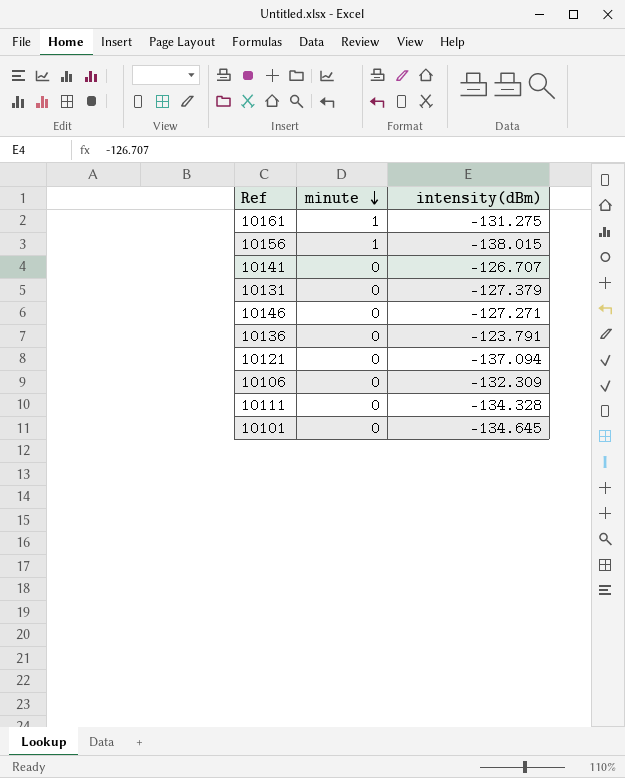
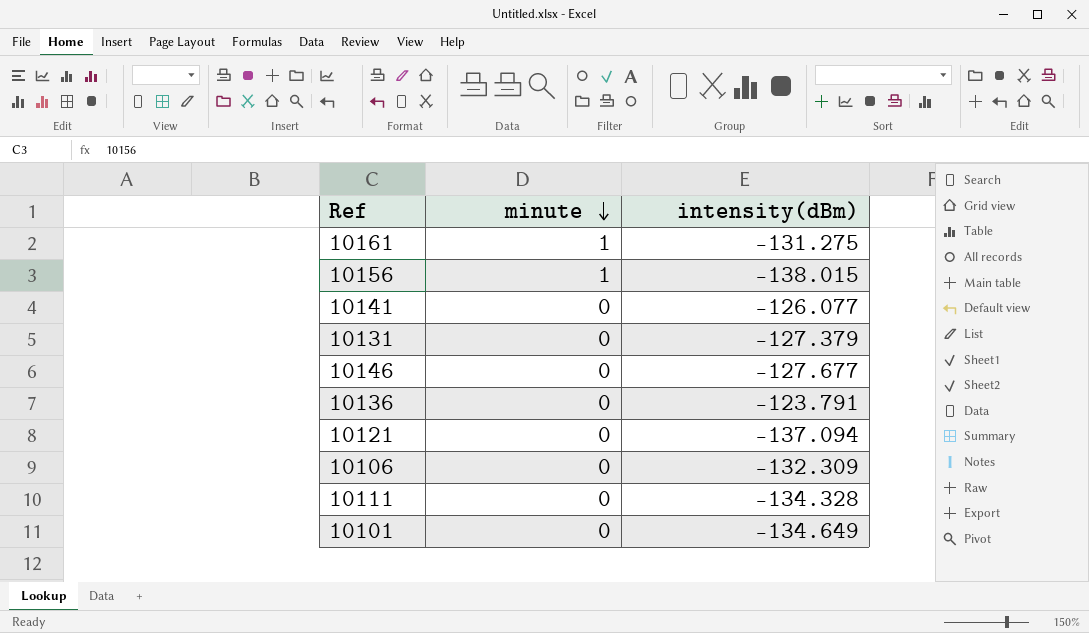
10141 | intensity(dBm): -126.707 -> -126.077
10146 | intensity(dBm): -127.271 -> -127.677
10101 | intensity(dBm): -134.645 -> -134.649

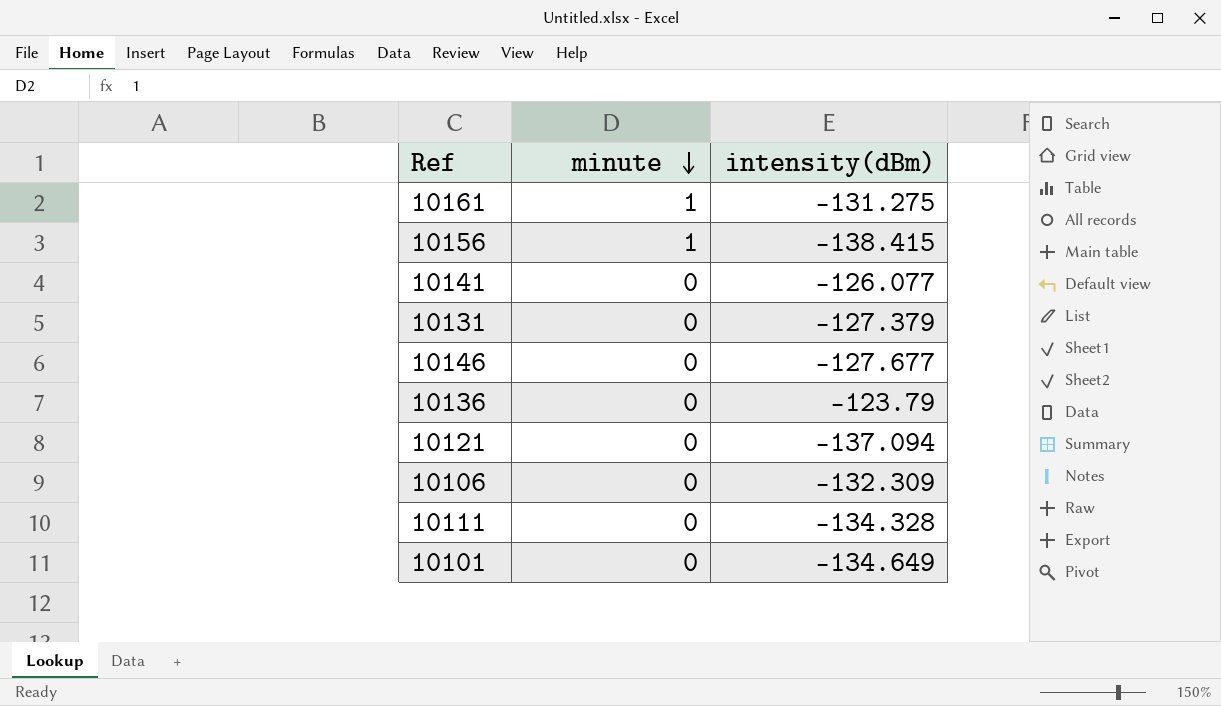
10156 | intensity(dBm): -138.015 -> -138.415
10136 | intensity(dBm): -123.791 -> -123.79

